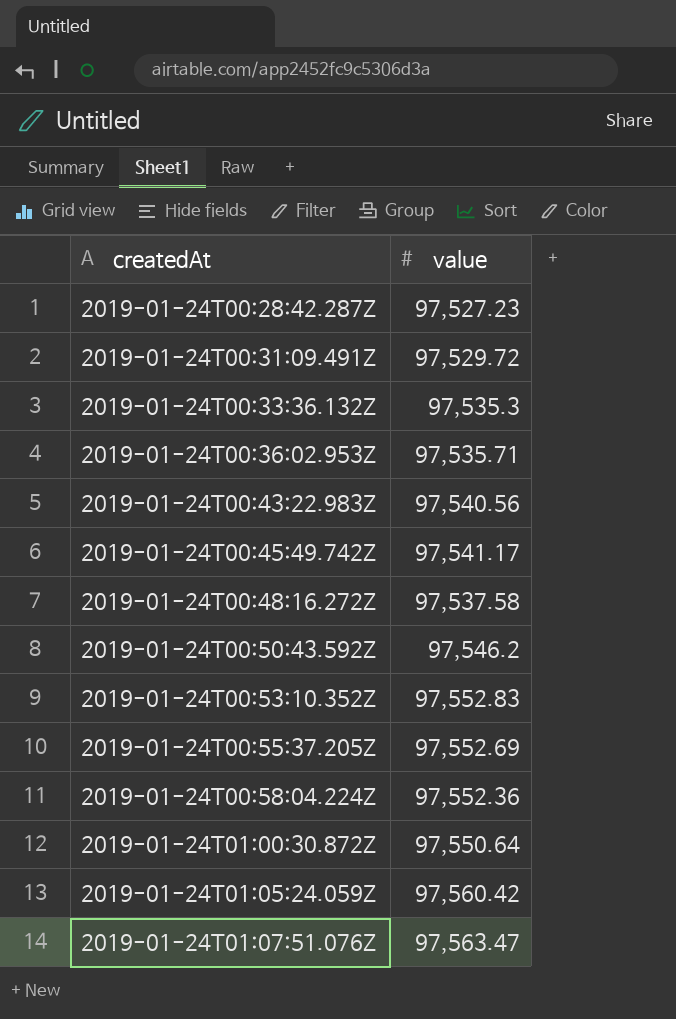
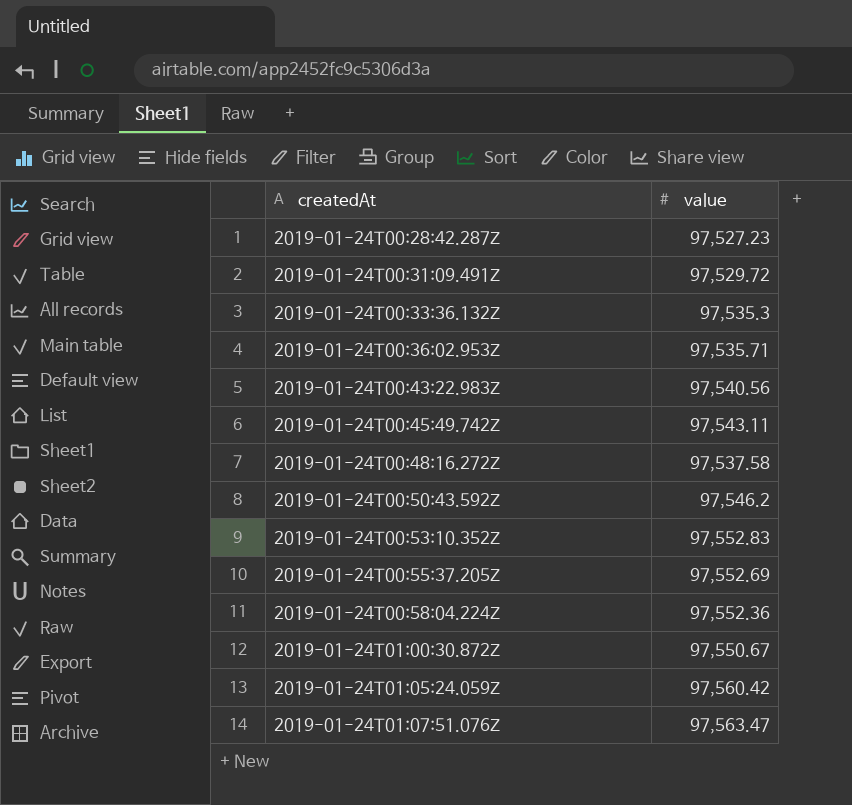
2019-01-24T00:45:49.742Z | value: 97,541.17 -> 97,543.11
2019-01-24T01:00:30.872Z | value: 97,550.64 -> 97,550.67

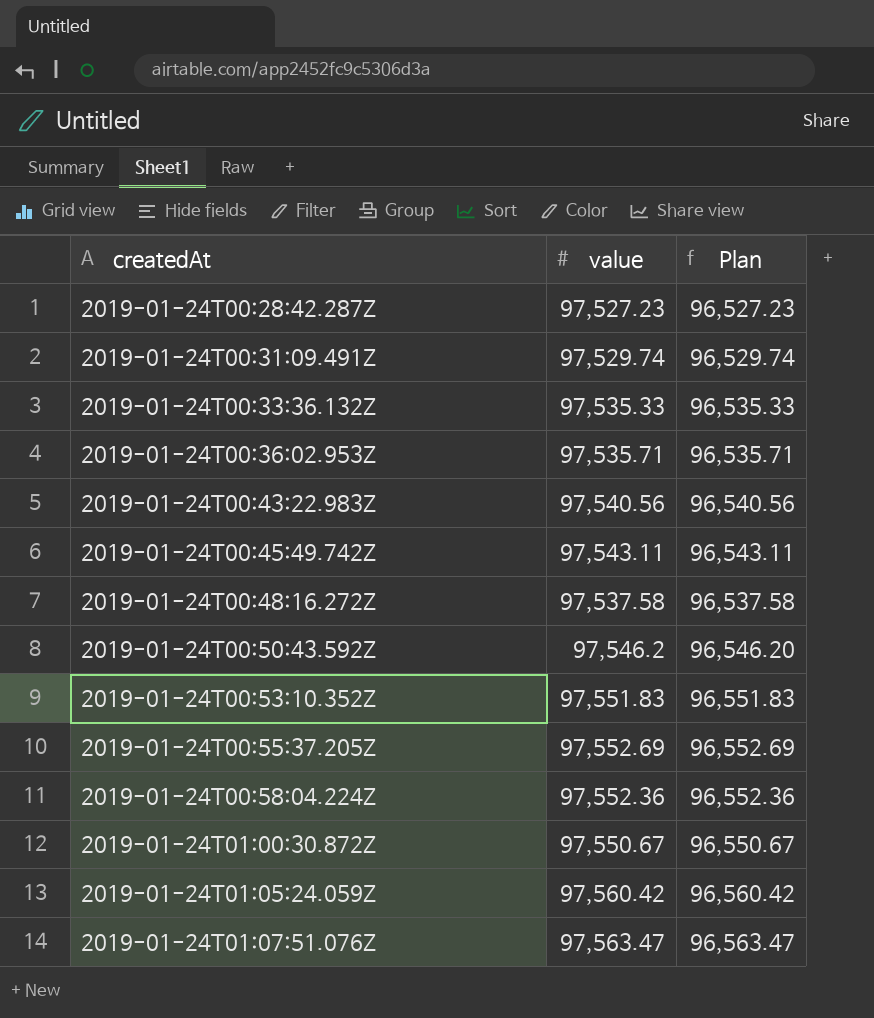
column Plan | formula: none -> [value] - 1000
2019-01-24T00:31:09.491Z | value: 97,529.72 -> 97,529.74
2019-01-24T00:33:36.132Z | value: 97,535.3 -> 97,535.33
2019-01-24T00:53:10.352Z | value: 97,552.83 -> 97,551.83

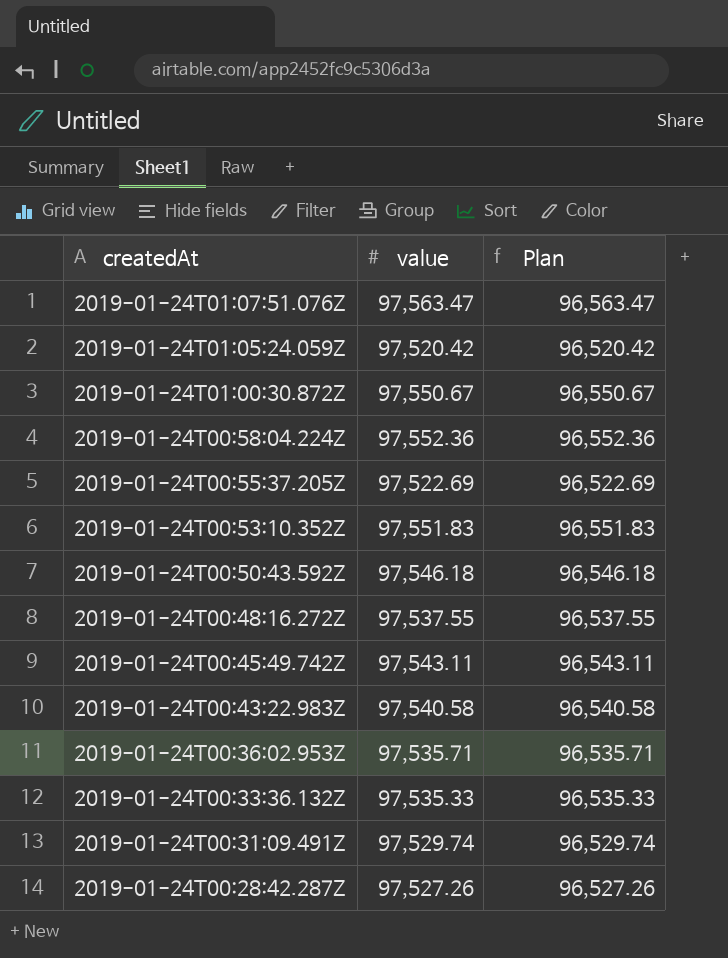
row order: createdAt ascending -> createdAt descending
2019-01-24T01:05:24.059Z | value: 97,560.42 -> 97,520.42
2019-01-24T01:05:24.059Z | Plan: 96,560.42 -> 96,520.42
2019-01-24T00:55:37.205Z | value: 97,552.69 -> 97,522.69
2019-01-24T00:55:37.205Z | Plan: 96,552.69 -> 96,522.69
2019-01-24T00:50:43.592Z | value: 97,546.2 -> 97,546.18
2019-01-24T00:50:43.592Z | Plan: 96,546.20 -> 96,546.18
2019-01-24T00:48:16.272Z | value: 97,537.58 -> 97,537.55
2019-01-24T00:48:16.272Z | Plan: 96,537.58 -> 96,537.55
2019-01-24T00:43:22.983Z | value: 97,540.56 -> 97,540.58
2019-01-24T00:43:22.983Z | Plan: 96,540.56 -> 96,540.58
2019-01-24T00:28:42.287Z | value: 97,527.23 -> 97,527.26
2019-01-24T00:28:42.287Z | Plan: 96,527.23 -> 96,527.26

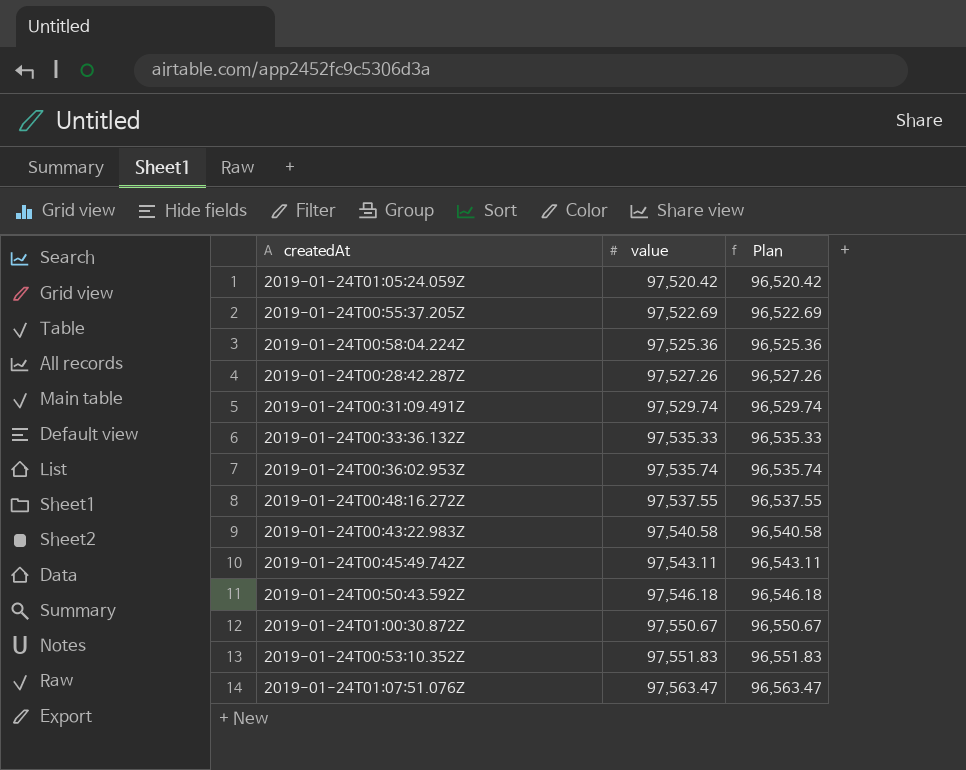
row order: createdAt descending -> value ascending
2019-01-24T00:58:04.224Z | value: 97,552.36 -> 97,525.36
2019-01-24T00:58:04.224Z | Plan: 96,552.36 -> 96,525.36
2019-01-24T00:36:02.953Z | value: 97,535.71 -> 97,535.74
2019-01-24T00:36:02.953Z | Plan: 96,535.71 -> 96,535.74

